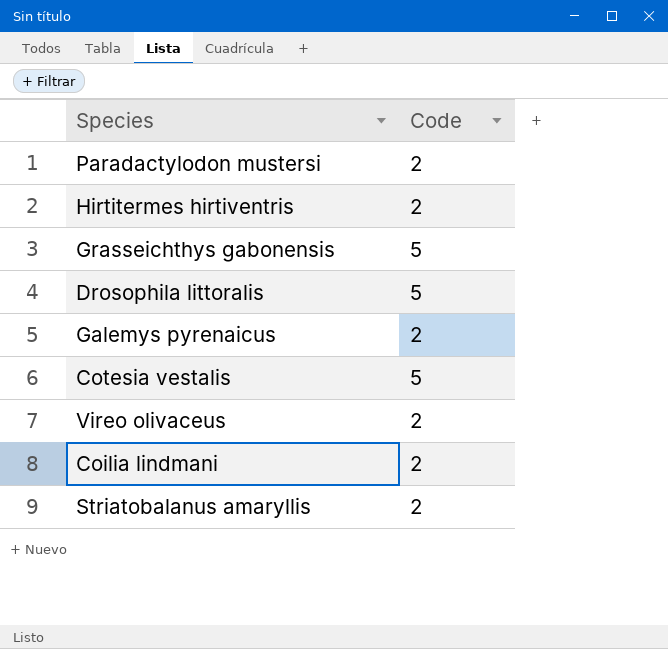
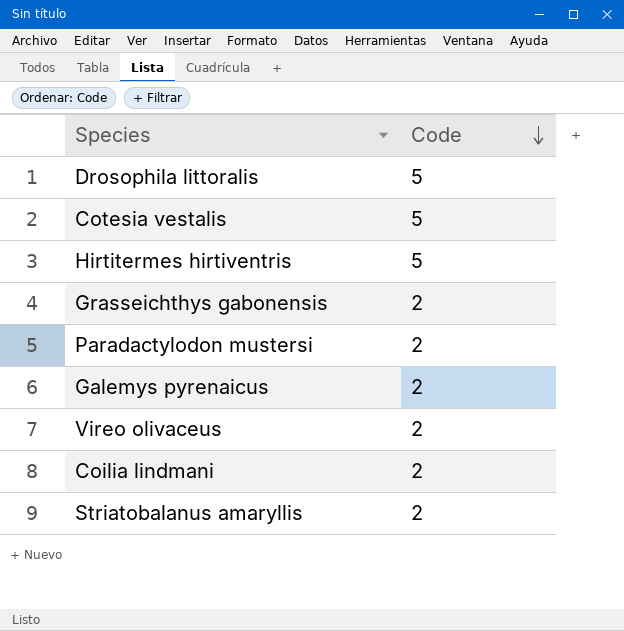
row order: none -> Code descending
Hirtitermes hirtiventris | Code: 2 -> 5
Grasseichthys gabonensis | Code: 5 -> 2

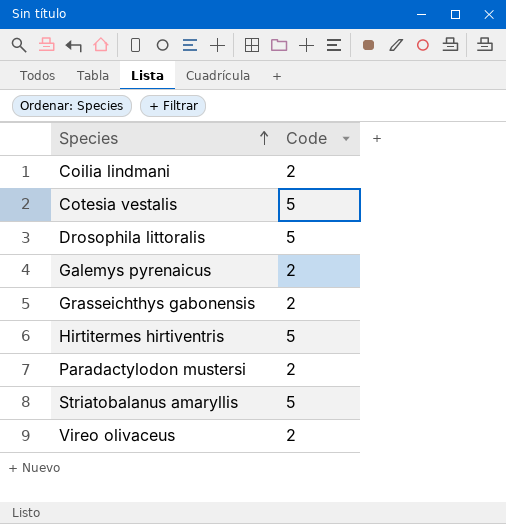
row order: Code descending -> Species ascending
Striatobalanus amaryllis | Code: 2 -> 5

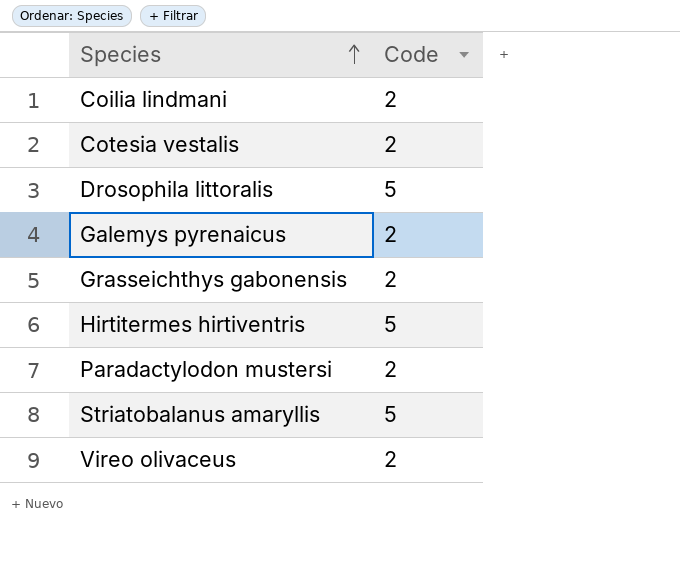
Cotesia vestalis | Code: 5 -> 2

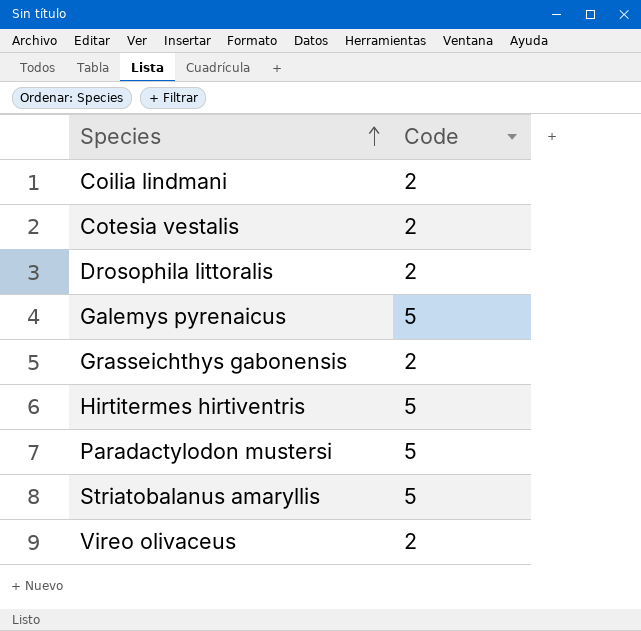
Drosophila littoralis | Code: 5 -> 2
Galemys pyrenaicus | Code: 2 -> 5
Paradactylodon mustersi | Code: 2 -> 5

